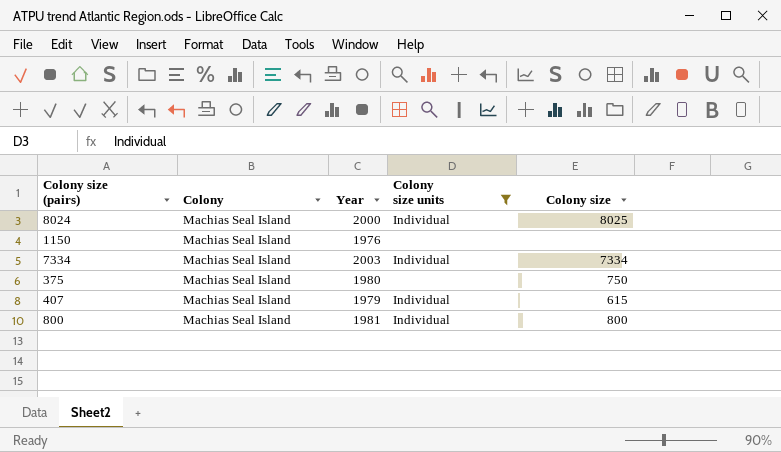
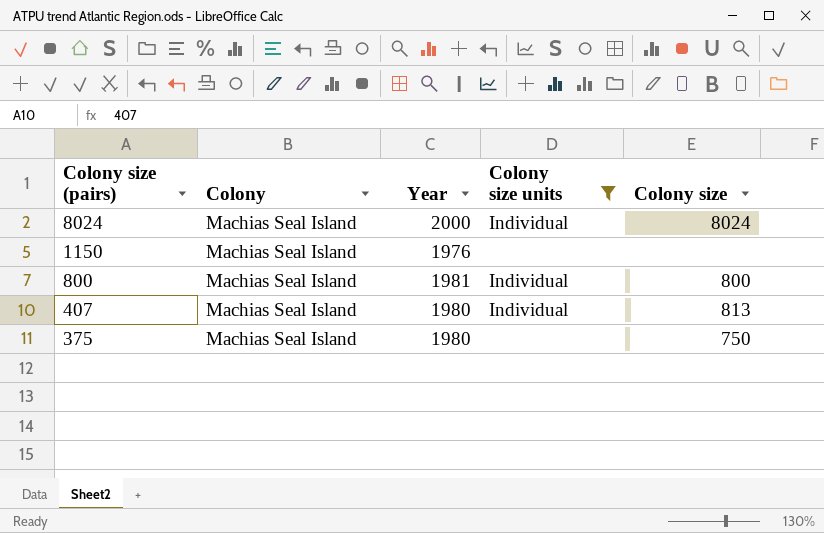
row order: none -> Colony size (pairs) descending
row 7334: Machias Seal Island | 2003 | Individual | 7334 -> none
8024 | Colony size: 8025 -> 8024
407 | Year: 1979 -> 1980
407 | Colony size: 615 -> 813

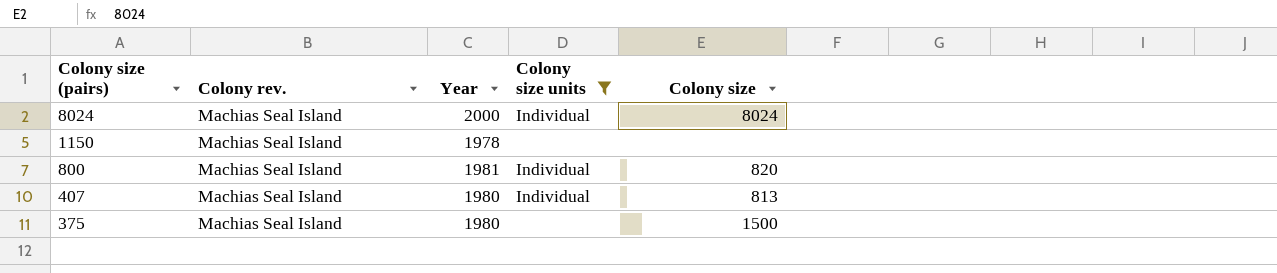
column name: Colony -> Colony rev.
1150 | Year: 1976 -> 1978
800 | Colony size: 800 -> 820
375 | Colony size: 750 -> 1500

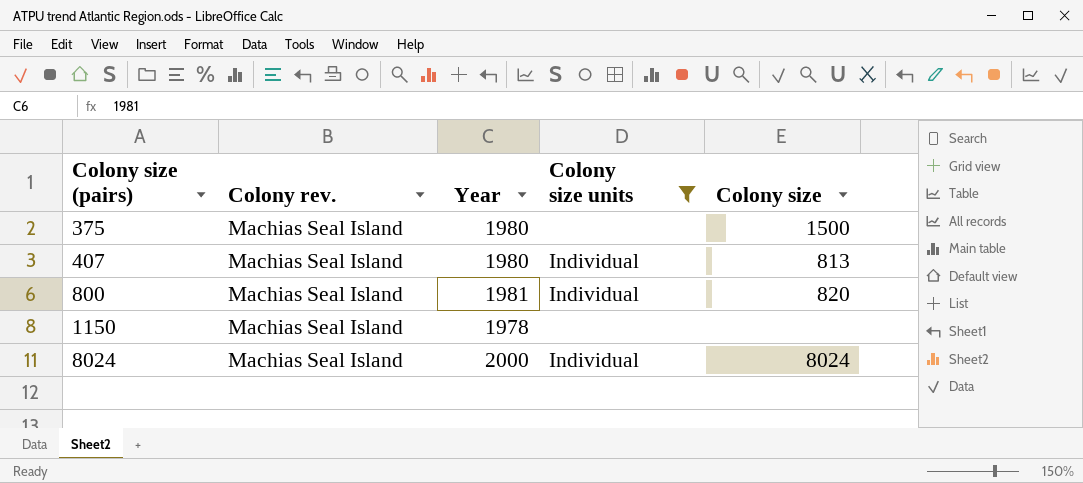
row order: Colony size (pairs) descending -> Colony size (pairs) ascending

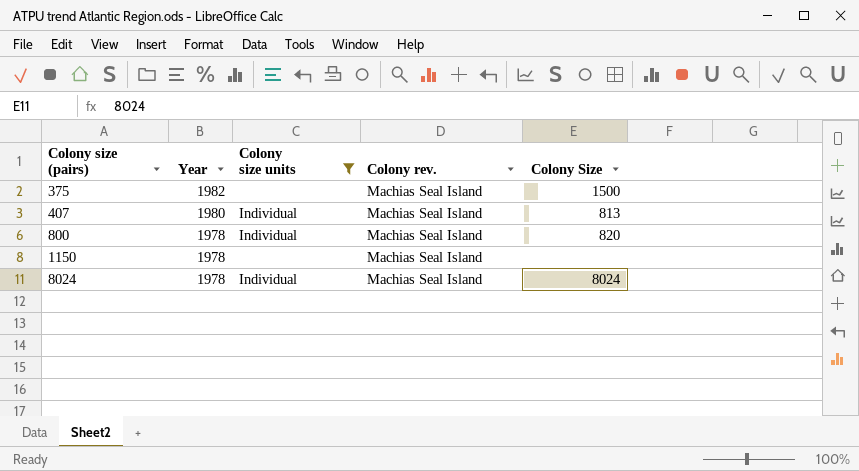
column Colony rev. | position: 2 -> 4
column name: Colony size -> Colony Size
375 | Year: 1980 -> 1982
800 | Year: 1981 -> 1978
8024 | Year: 2000 -> 1978

